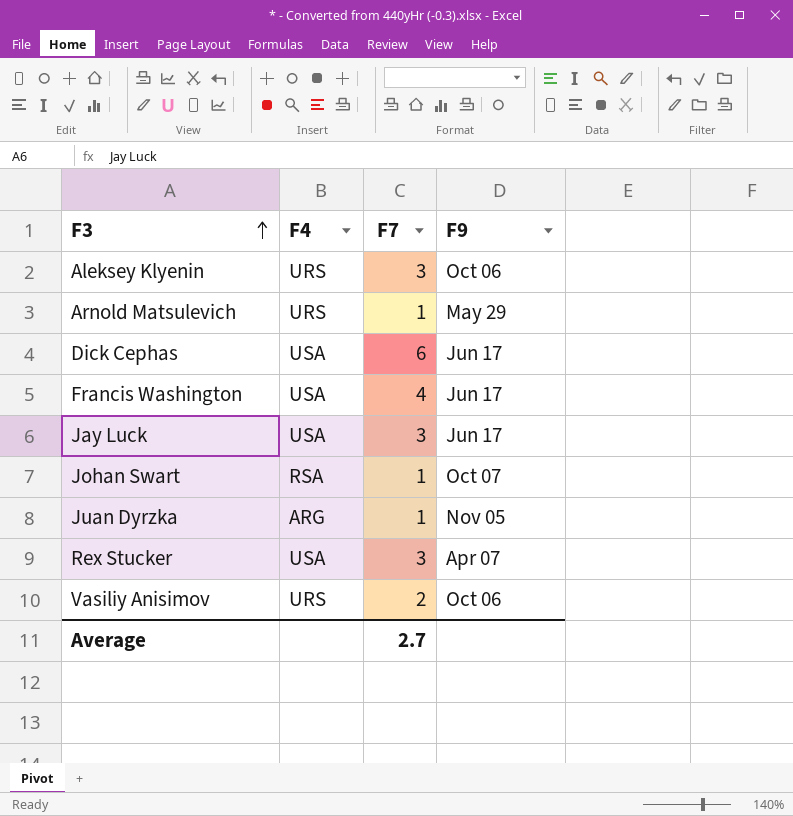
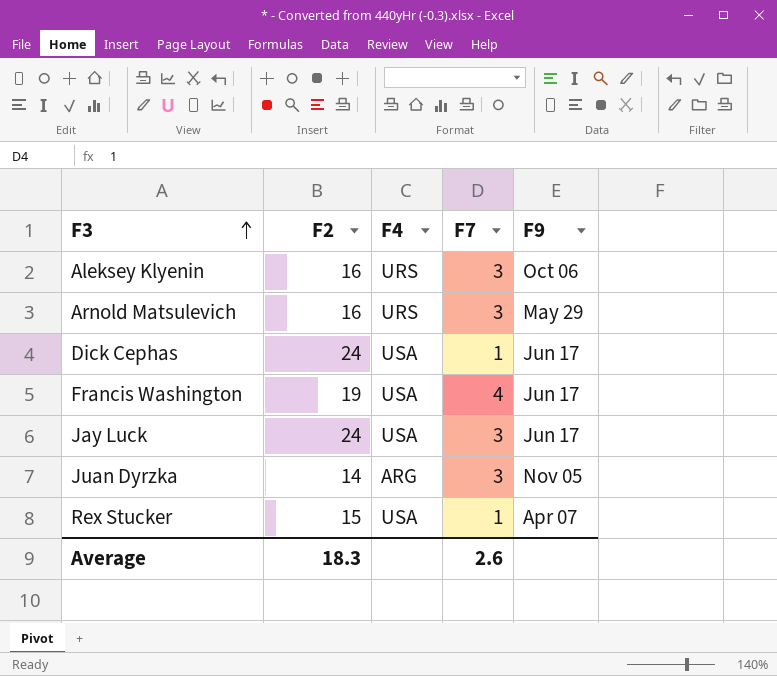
column F2 | position: none -> 2
row Johan Swart: RSA | 1 | Oct 07 -> none
row Vasiliy Anisimov: URS | 2 | Oct 06 -> none
Arnold Matsulevich | F7: 1 -> 3
Dick Cephas | F7: 6 -> 1
Juan Dyrzka | F7: 1 -> 3
Rex Stucker | F7: 3 -> 1
Average | F7: 2.7 -> 2.6

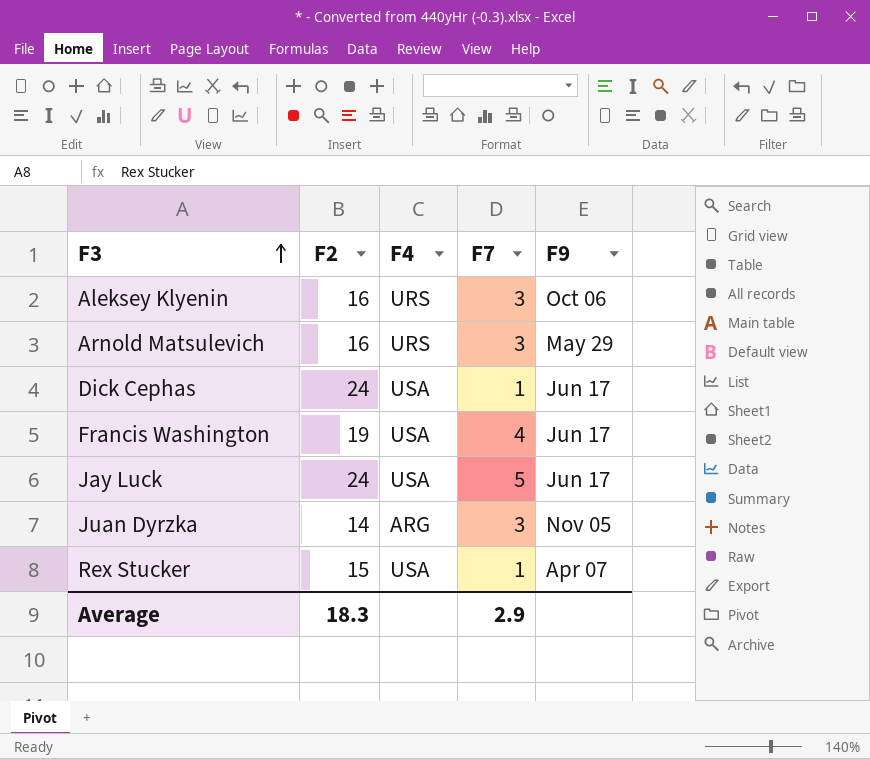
Jay Luck | F7: 3 -> 5
Average | F7: 2.6 -> 2.9

